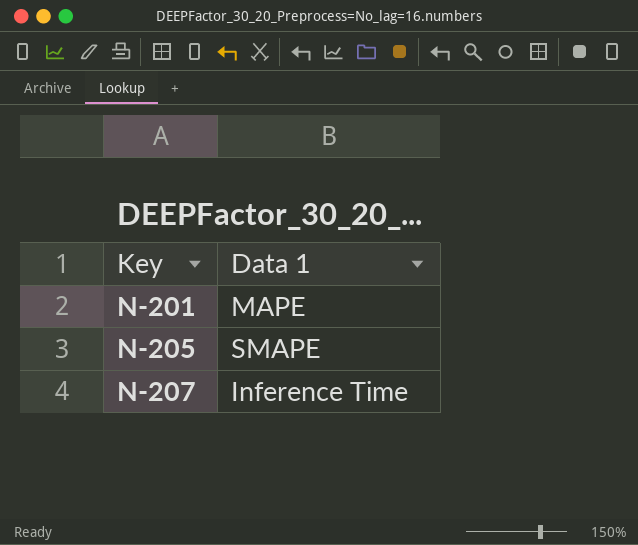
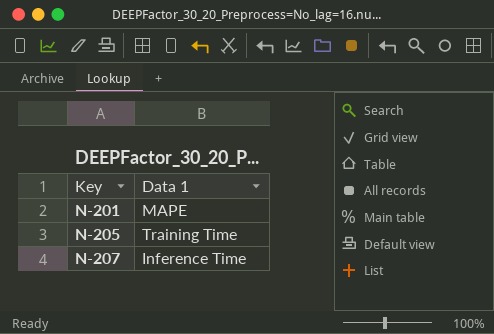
N-205 | Data 1: SMAPE -> Training Time

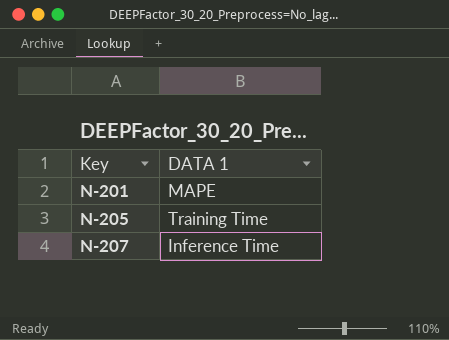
column name: Data 1 -> DATA 1

